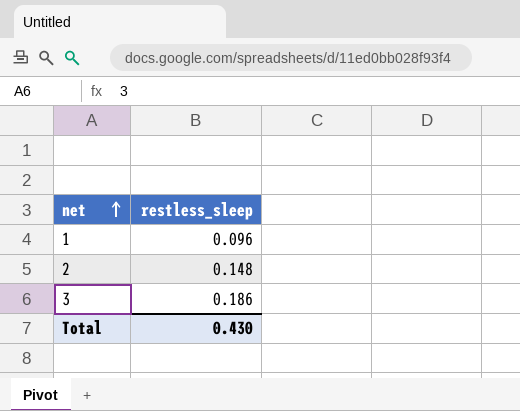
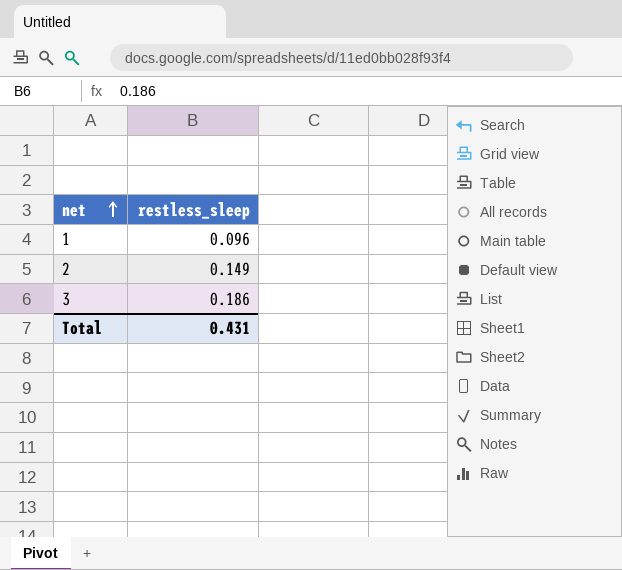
2 | restless_sleep: 0.148 -> 0.149
Total | restless_sleep: 0.430 -> 0.431

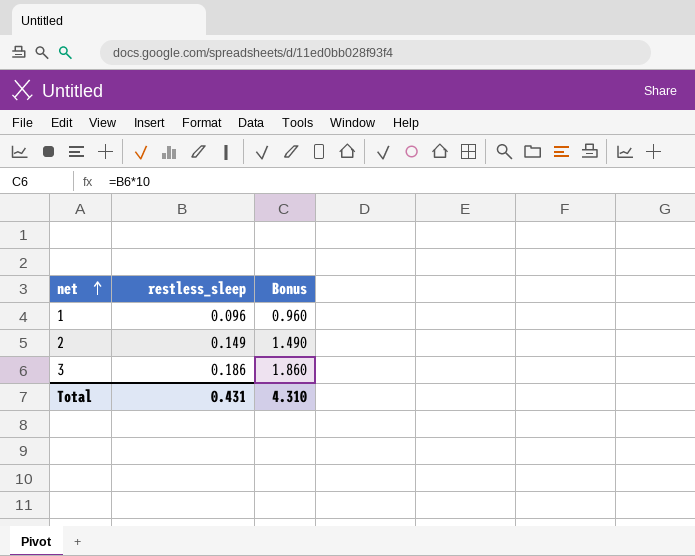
column Bonus | formula: none -> [restless_sleep] * 10

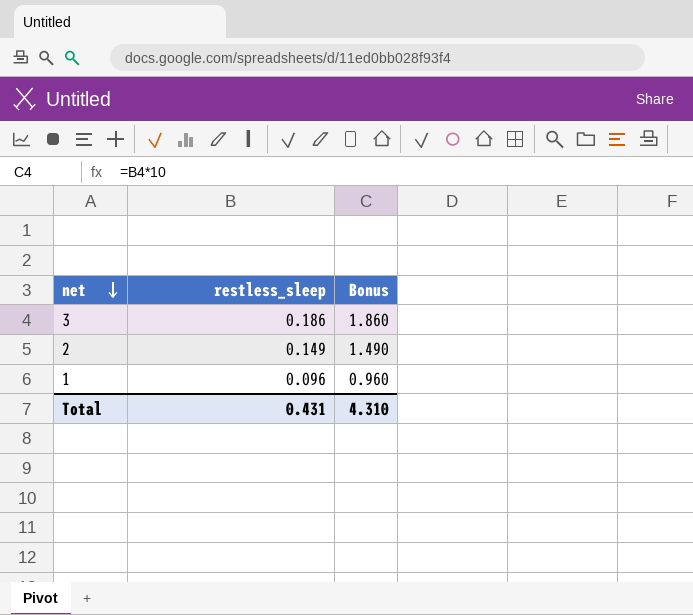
row order: net ascending -> net descending

